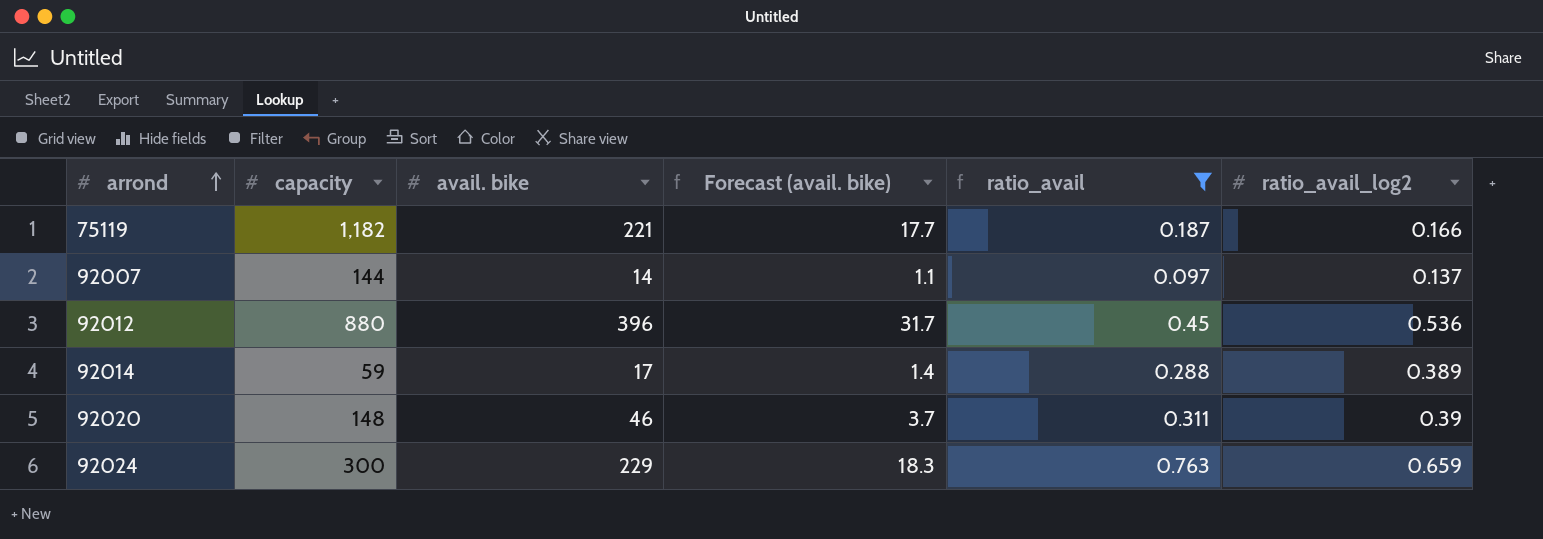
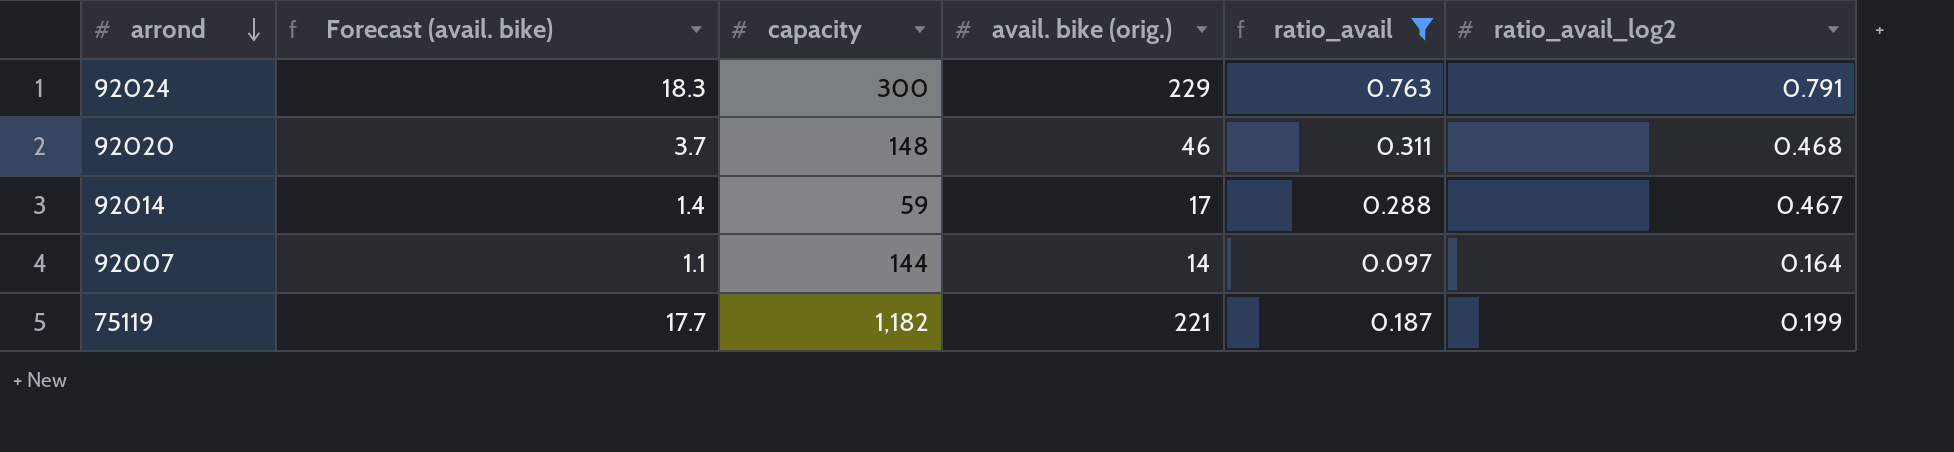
row order: arrond ascending -> arrond descending
column Forecast (avail. bike) | position: 4 -> 2
column name: avail. bike -> avail. bike (orig.)
row 92012: 880 | 396 | 31.7 | 0.45 | 0.536 -> none
92024 | ratio_avail_log2: 0.659 -> 0.791
92020 | ratio_avail_log2: 0.39 -> 0.468
92014 | ratio_avail_log2: 0.389 -> 0.467
92007 | ratio_avail_log2: 0.137 -> 0.164
75119 | ratio_avail_log2: 0.166 -> 0.199

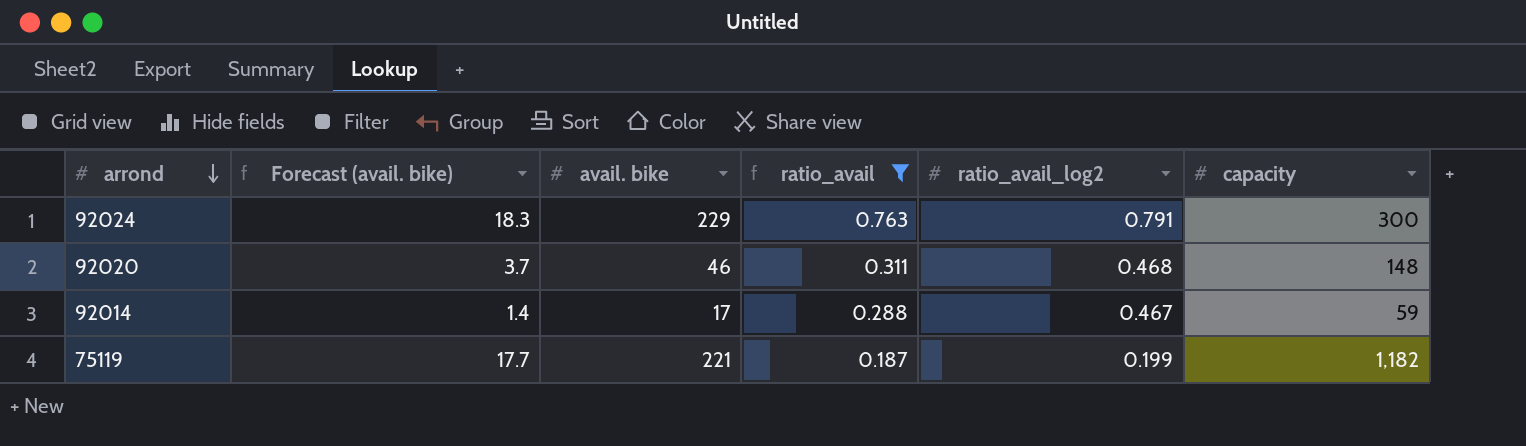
column name: avail. bike (orig.) -> avail. bike
column capacity | position: 3 -> 6
row 92007: 1.1 | 144 | 14 | 0.097 | 0.164 -> none

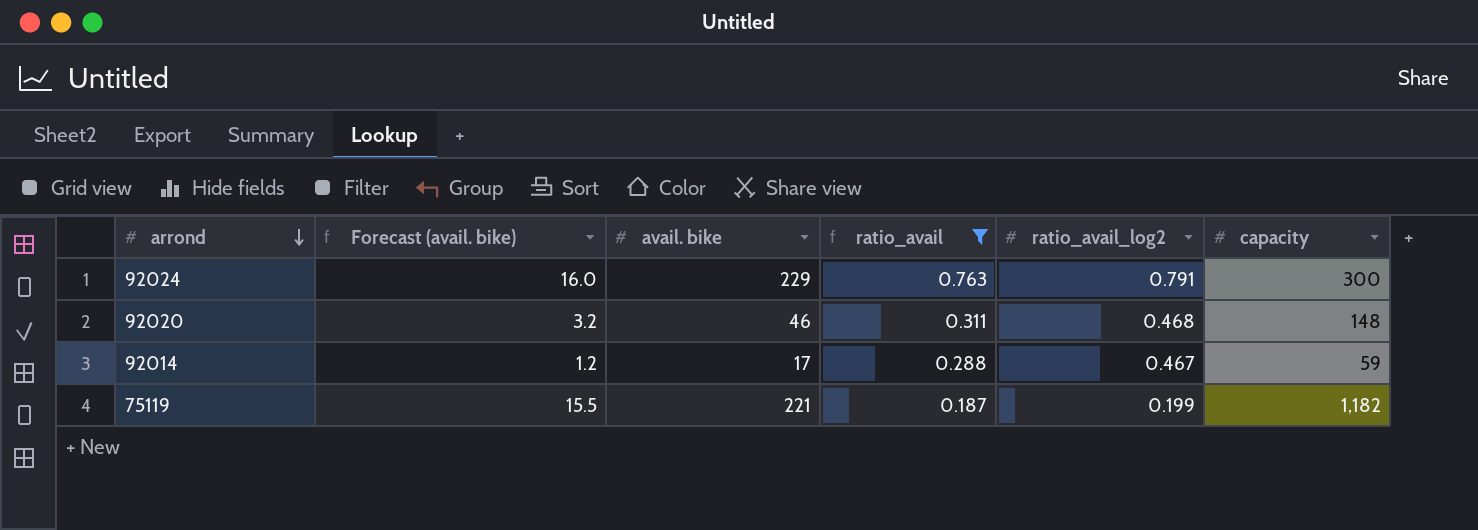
column Forecast (avail. bike) | formula: [avail. bike] * 0.08 -> [avail. bike] * 0.07

